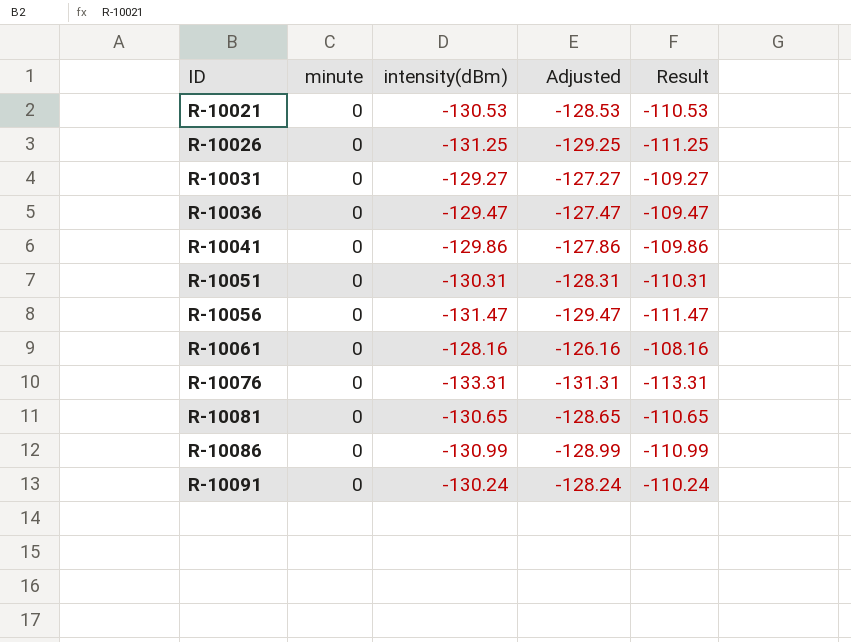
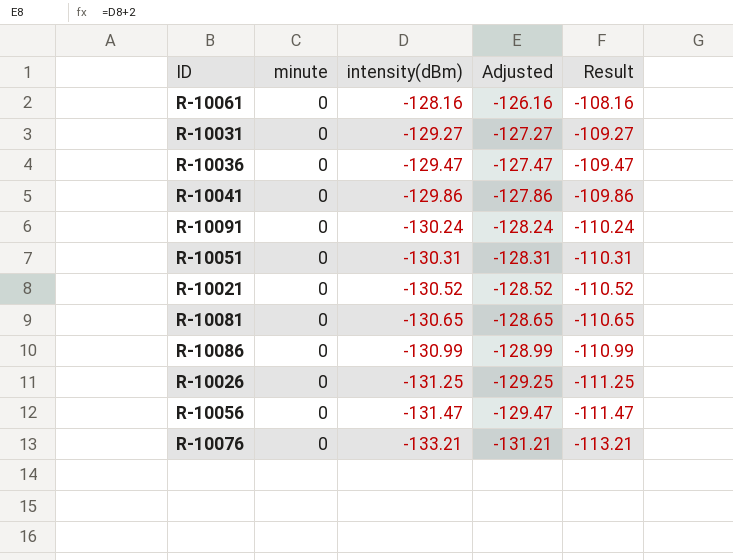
row order: ID ascending -> intensity(dBm) descending
R-10021 | intensity(dBm): -130.53 -> -130.52
R-10021 | Adjusted: -128.53 -> -128.52
R-10021 | Result: -110.53 -> -110.52
R-10076 | intensity(dBm): -133.31 -> -133.21
R-10076 | Adjusted: -131.31 -> -131.21
R-10076 | Result: -113.31 -> -113.21

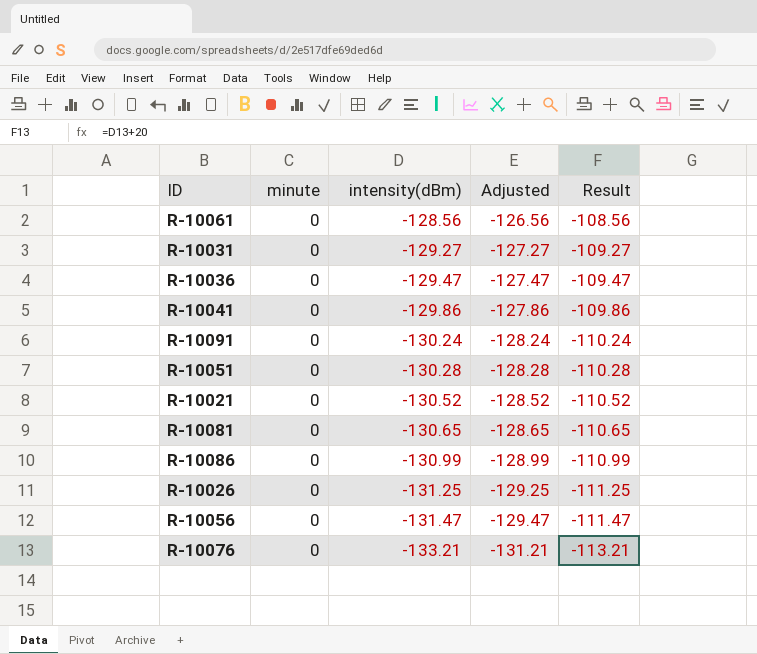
R-10061 | intensity(dBm): -128.16 -> -128.56
R-10061 | Adjusted: -126.16 -> -126.56
R-10061 | Result: -108.16 -> -108.56
R-10051 | intensity(dBm): -130.31 -> -130.28
R-10051 | Adjusted: -128.31 -> -128.28
R-10051 | Result: -110.31 -> -110.28

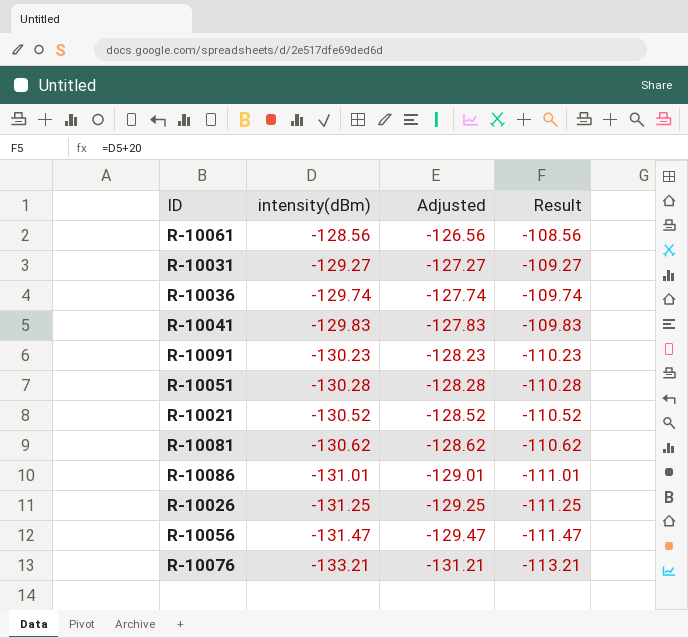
column minute | position: 2 -> none
R-10036 | intensity(dBm): -129.47 -> -129.74
R-10036 | Adjusted: -127.47 -> -127.74
R-10036 | Result: -109.47 -> -109.74
R-10041 | intensity(dBm): -129.86 -> -129.83
R-10041 | Adjusted: -127.86 -> -127.83
R-10041 | Result: -109.86 -> -109.83
R-10091 | intensity(dBm): -130.24 -> -130.23
R-10091 | Adjusted: -128.24 -> -128.23
R-10091 | Result: -110.24 -> -110.23
R-10081 | intensity(dBm): -130.65 -> -130.62
R-10081 | Adjusted: -128.65 -> -128.62
R-10081 | Result: -110.65 -> -110.62
R-10086 | intensity(dBm): -130.99 -> -131.01
R-10086 | Adjusted: -128.99 -> -129.01
R-10086 | Result: -110.99 -> -111.01

